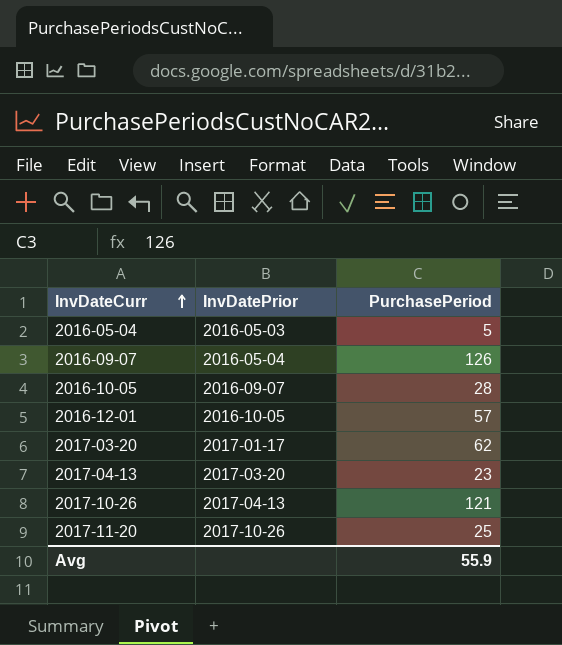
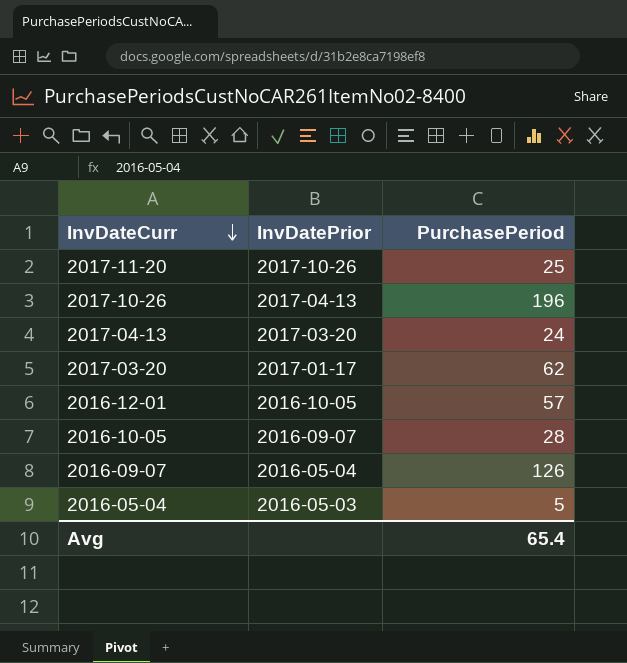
row order: InvDateCurr ascending -> InvDateCurr descending
2017-10-26 | PurchasePeriod: 121 -> 196
2017-04-13 | PurchasePeriod: 23 -> 24
Avg | PurchasePeriod: 55.9 -> 65.4

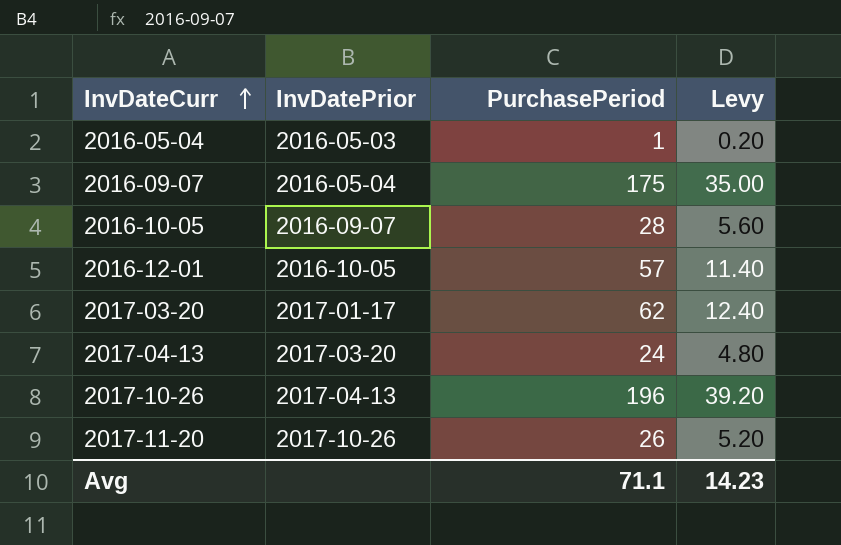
row order: InvDateCurr descending -> InvDateCurr ascending
column Levy | formula: none -> [PurchasePeriod] * 0.2
2016-05-04 | PurchasePeriod: 5 -> 1
2016-09-07 | PurchasePeriod: 126 -> 175
2017-11-20 | PurchasePeriod: 25 -> 26
Avg | PurchasePeriod: 65.4 -> 71.1

